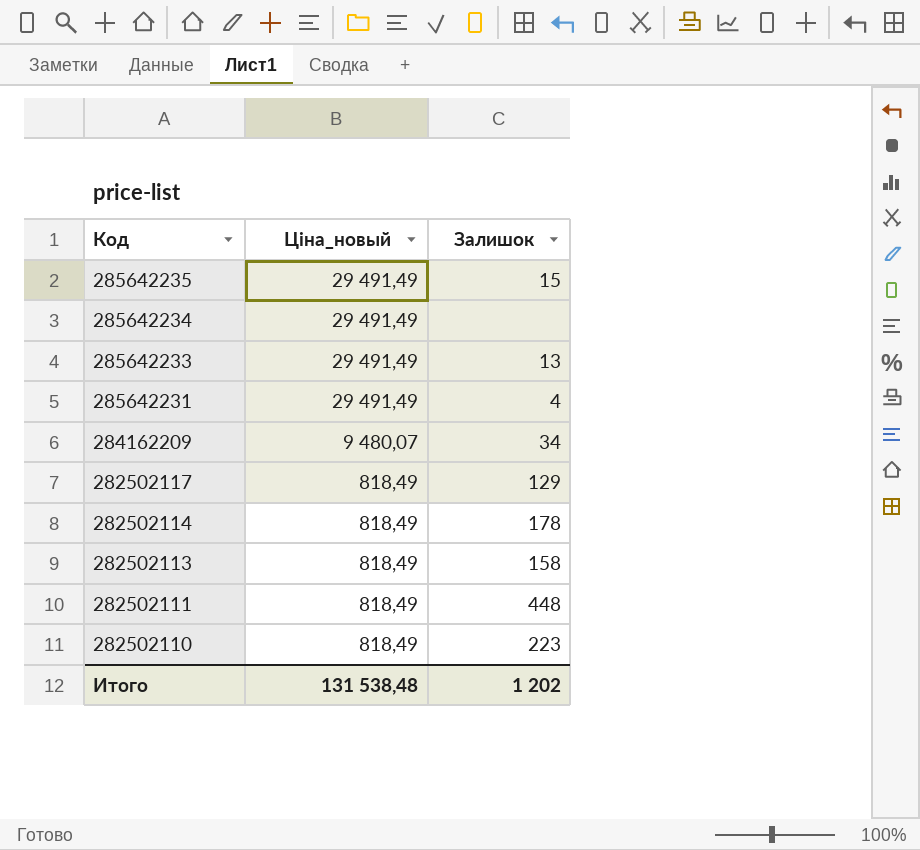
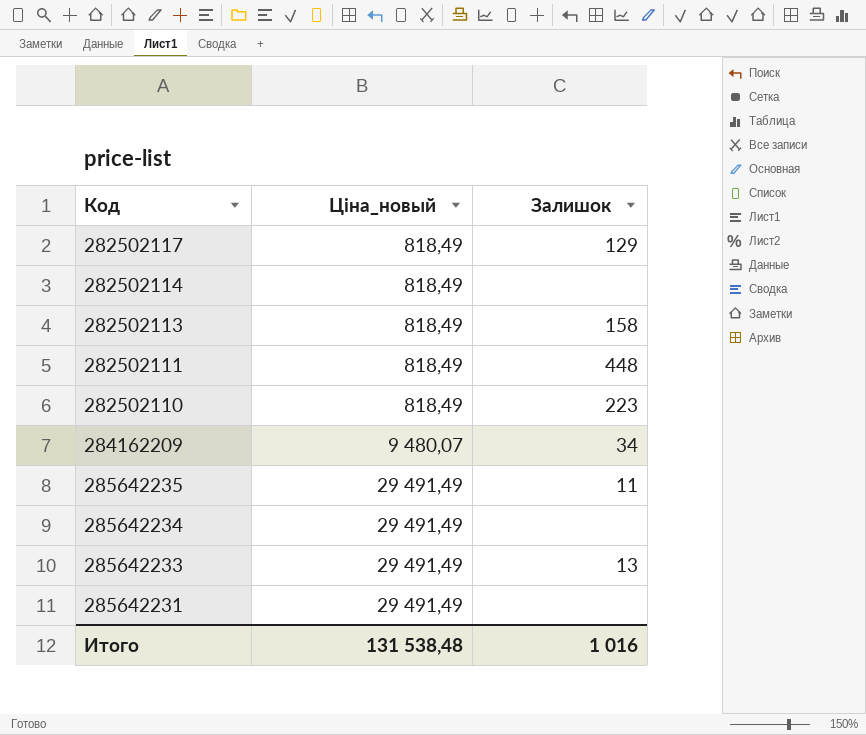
row order: Код descending -> Ціна_новый ascending
282502114 | Залишок: 178 -> none
285642235 | Залишок: 15 -> 11
285642231 | Залишок: 4 -> none
Итого | Залишок: 1 202 -> 1 016

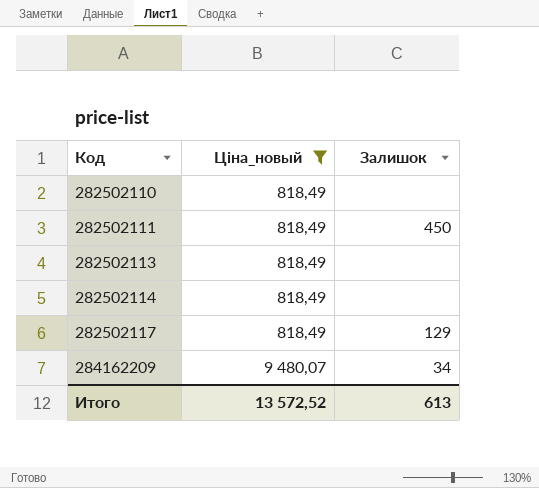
filter: none -> Ціна_новый != 29 491,49
row order: Ціна_новый ascending -> Код ascending
282502110 | Залишок: 223 -> none
282502111 | Залишок: 448 -> 450
282502113 | Залишок: 158 -> none
Итого | Ціна_новый: 131 538,48 -> 13 572,52
Итого | Залишок: 1 016 -> 613

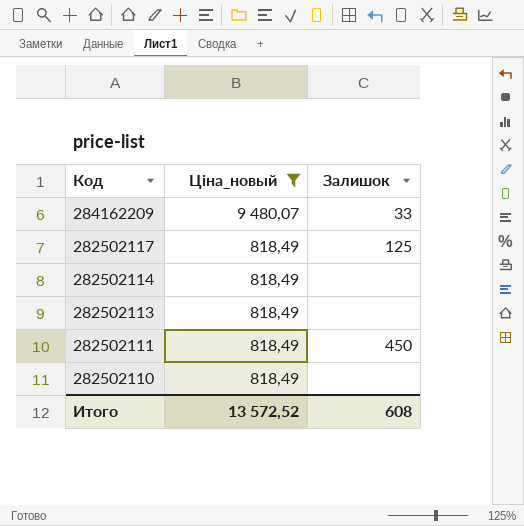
row order: Код ascending -> Код descending
284162209 | Залишок: 34 -> 33
282502117 | Залишок: 129 -> 125
Итого | Залишок: 613 -> 608

